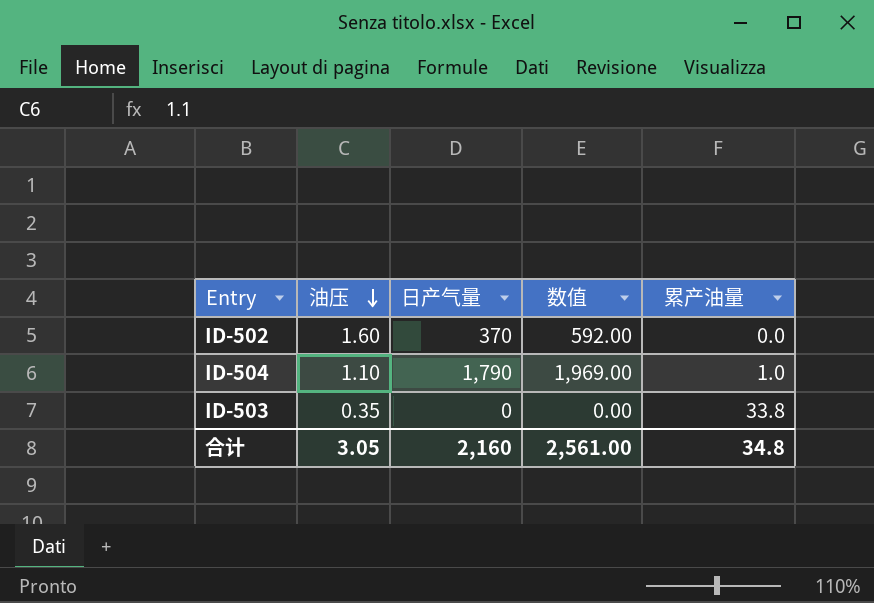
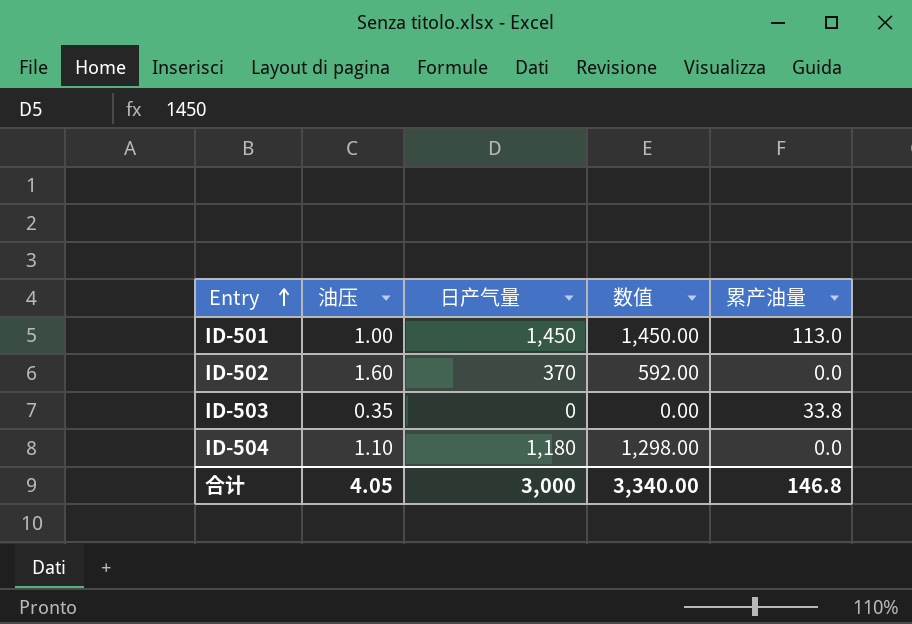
row order: 油压 descending -> Entry ascending
row ID-501: none -> 1.00 | 1,450 | 1,450.00 | 113.0
ID-504 | 日产气量: 1,790 -> 1,180
ID-504 | 数值: 1,969.00 -> 1,298.00
ID-504 | 累产油量: 1.0 -> 0.0
合计 | 油压: 3.05 -> 4.05
合计 | 日产气量: 2,160 -> 3,000
合计 | 数值: 2,561.00 -> 3,340.00
合计 | 累产油量: 34.8 -> 146.8

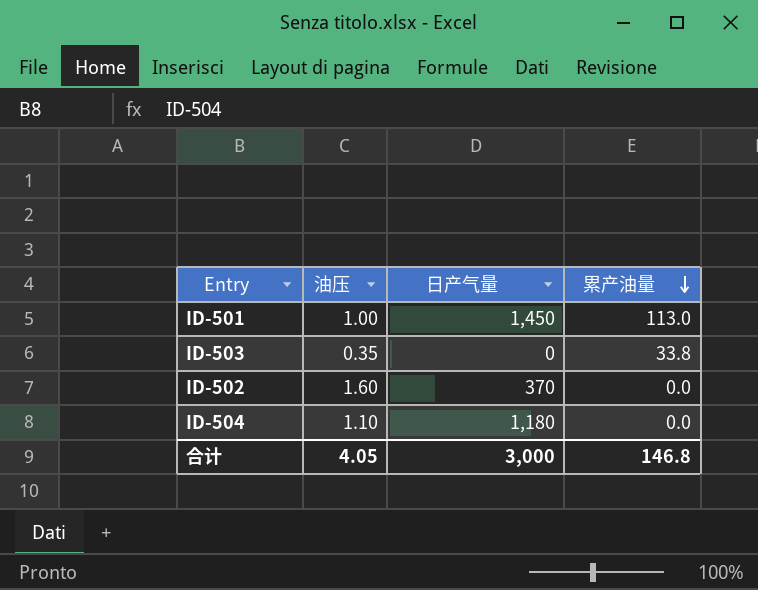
row order: Entry ascending -> 累产油量 descending
column 数值 | formula: [油压] * [日产气量] -> none

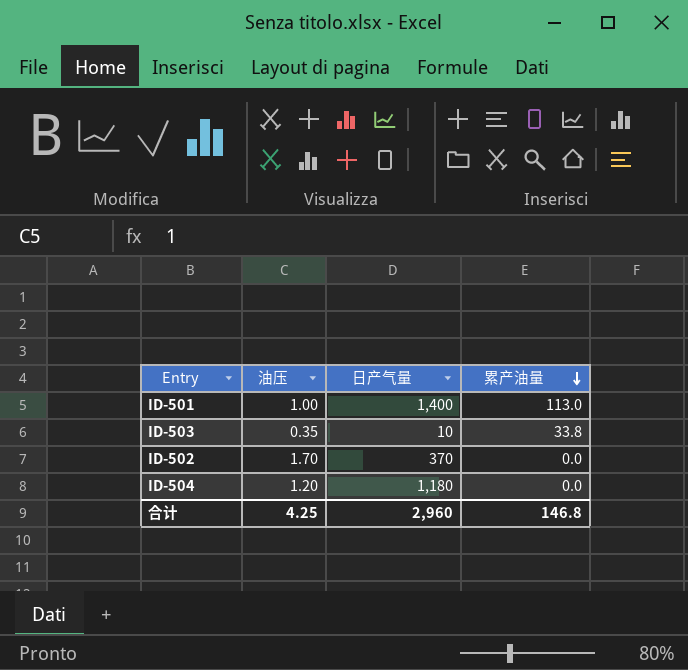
ID-501 | 日产气量: 1,450 -> 1,400
ID-503 | 日产气量: 0 -> 10
ID-502 | 油压: 1.60 -> 1.70
ID-504 | 油压: 1.10 -> 1.20
合计 | 油压: 4.05 -> 4.25
合计 | 日产气量: 3,000 -> 2,960

